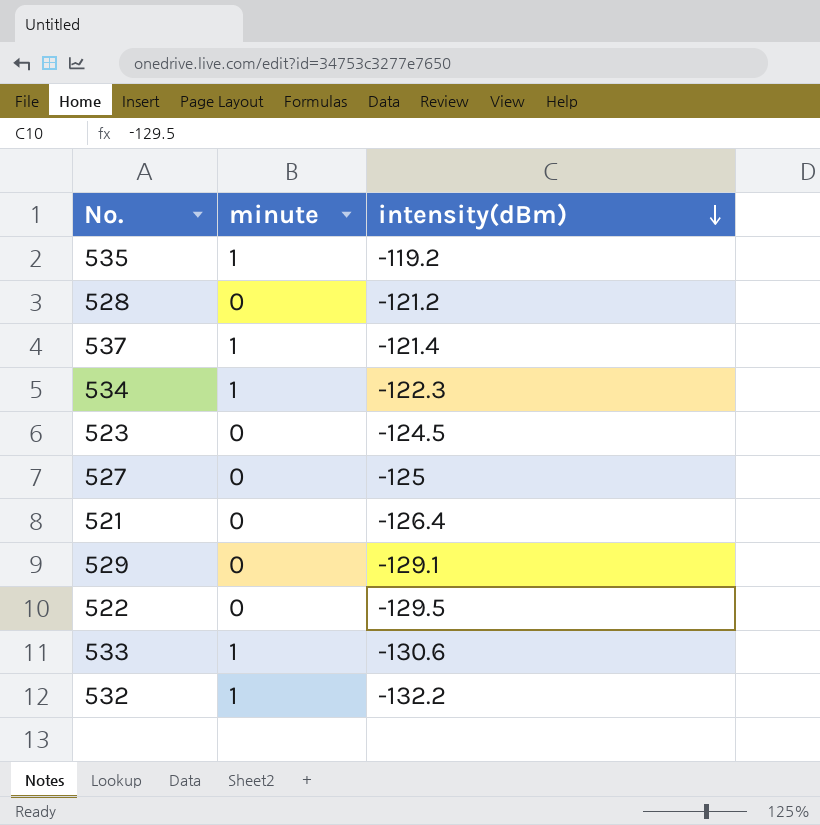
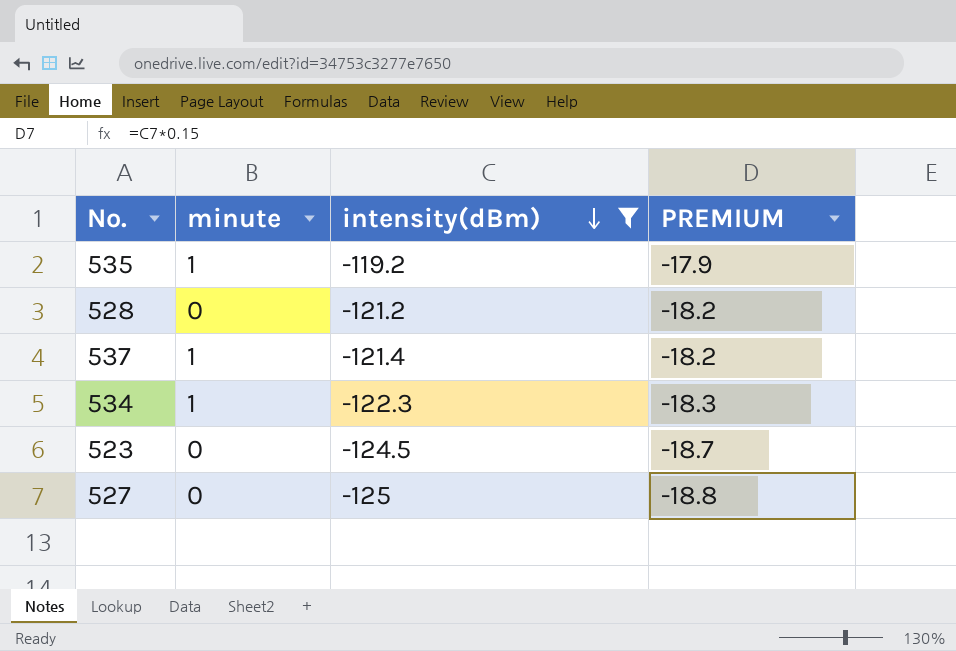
filter: none -> intensity(dBm) >= -125
column PREMIUM | formula: none -> [intensity(dBm)] * 0.15

